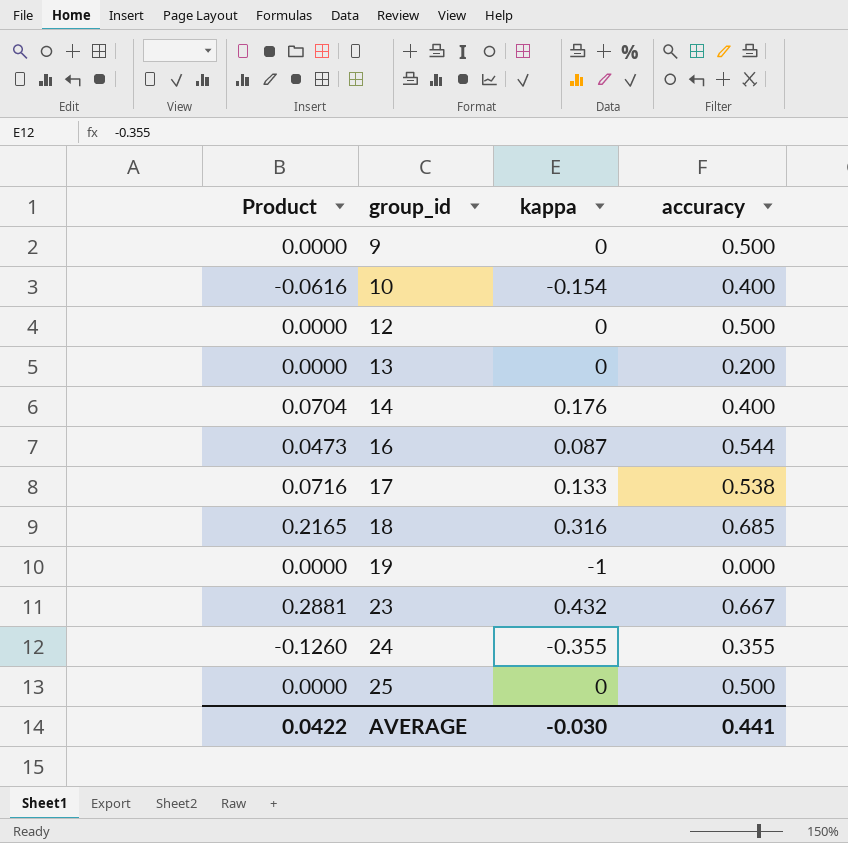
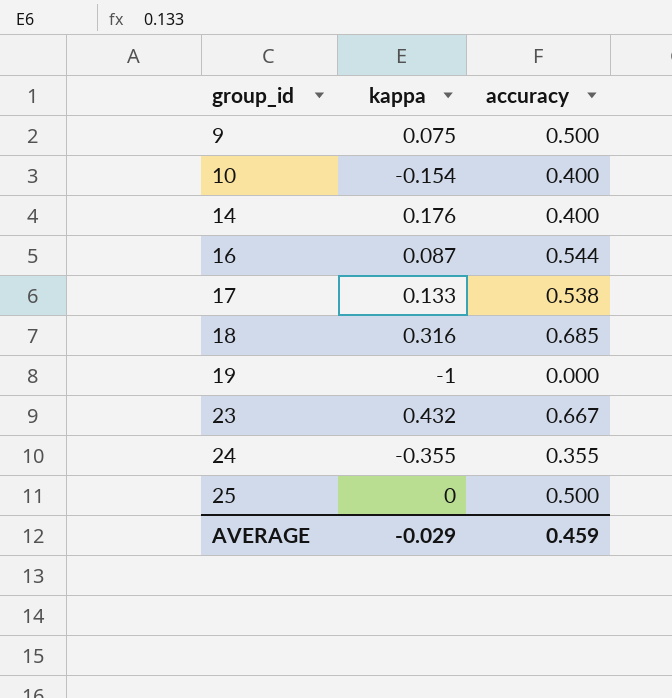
column Product | formula: [kappa] * [accuracy] -> none
row 12: 0.0000 | 0 | 0.500 -> none
row 13: 0.0000 | 0 | 0.200 -> none
9 | kappa: 0 -> 0.075
AVERAGE | kappa: -0.030 -> -0.029
AVERAGE | accuracy: 0.441 -> 0.459

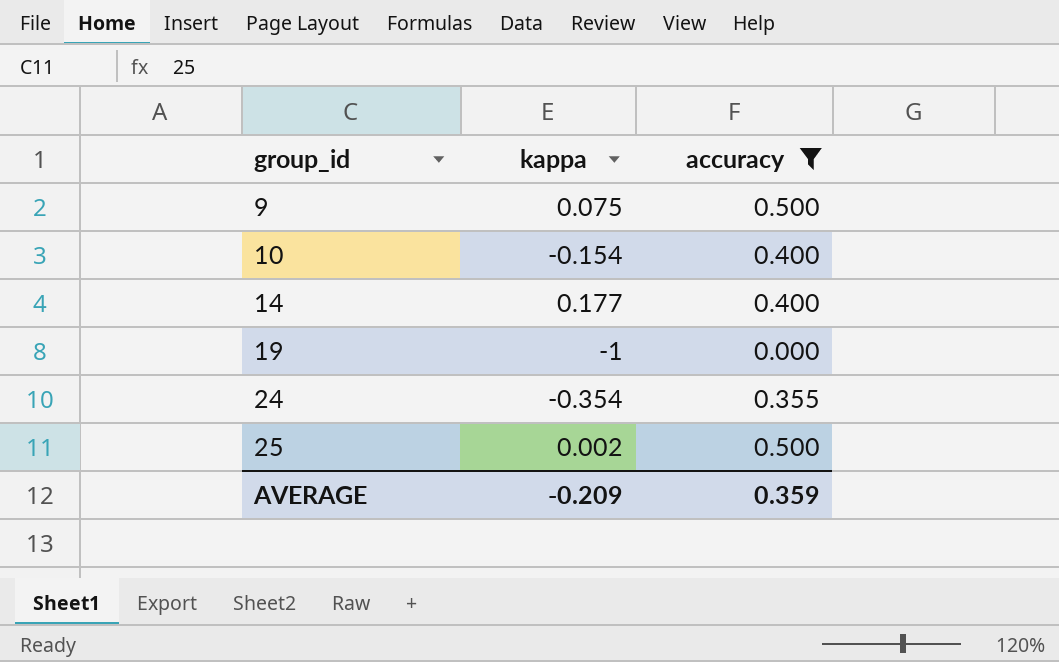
filter: none -> accuracy <= 0.500
14 | kappa: 0.176 -> 0.177
24 | kappa: -0.355 -> -0.354
25 | kappa: 0 -> 0.002
AVERAGE | kappa: -0.029 -> -0.209
AVERAGE | accuracy: 0.459 -> 0.359

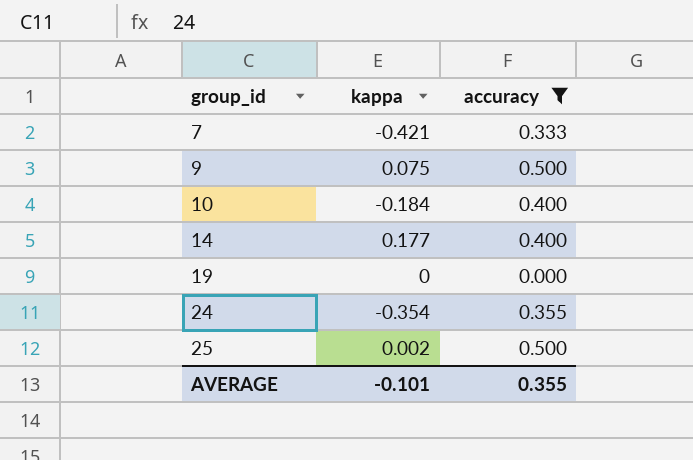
row 7: none -> -0.421 | 0.333
10 | kappa: -0.154 -> -0.184
19 | kappa: -1 -> 0
AVERAGE | kappa: -0.209 -> -0.101
AVERAGE | accuracy: 0.359 -> 0.355

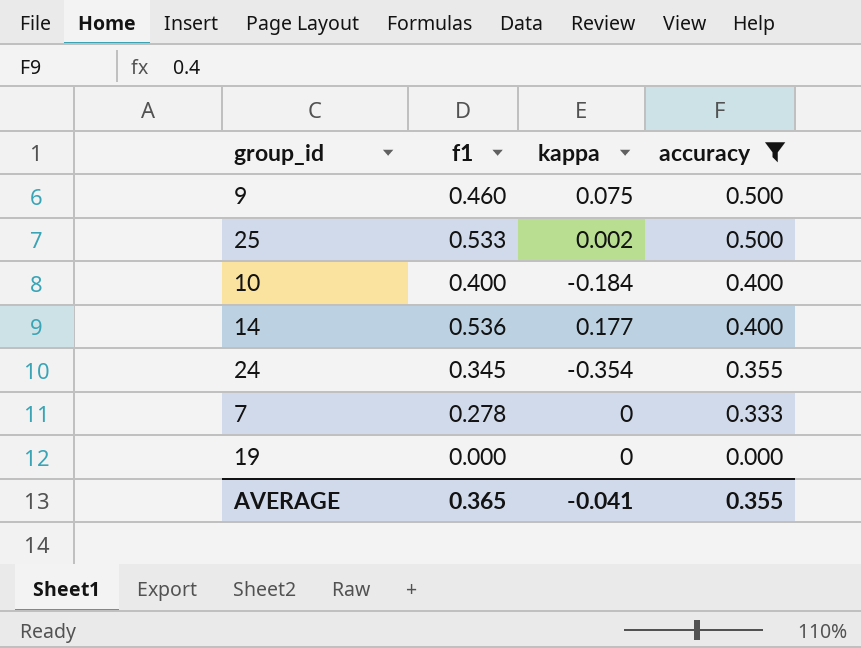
row order: group_id ascending -> accuracy descending
column f1 | position: none -> 2
7 | kappa: -0.421 -> 0
AVERAGE | kappa: -0.101 -> -0.041

